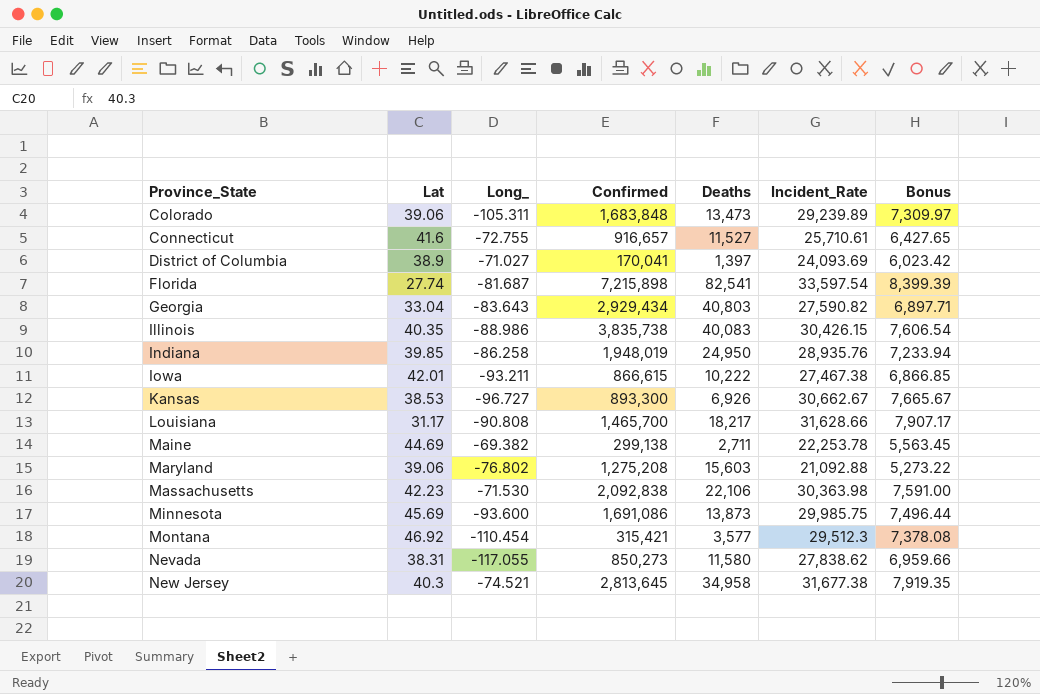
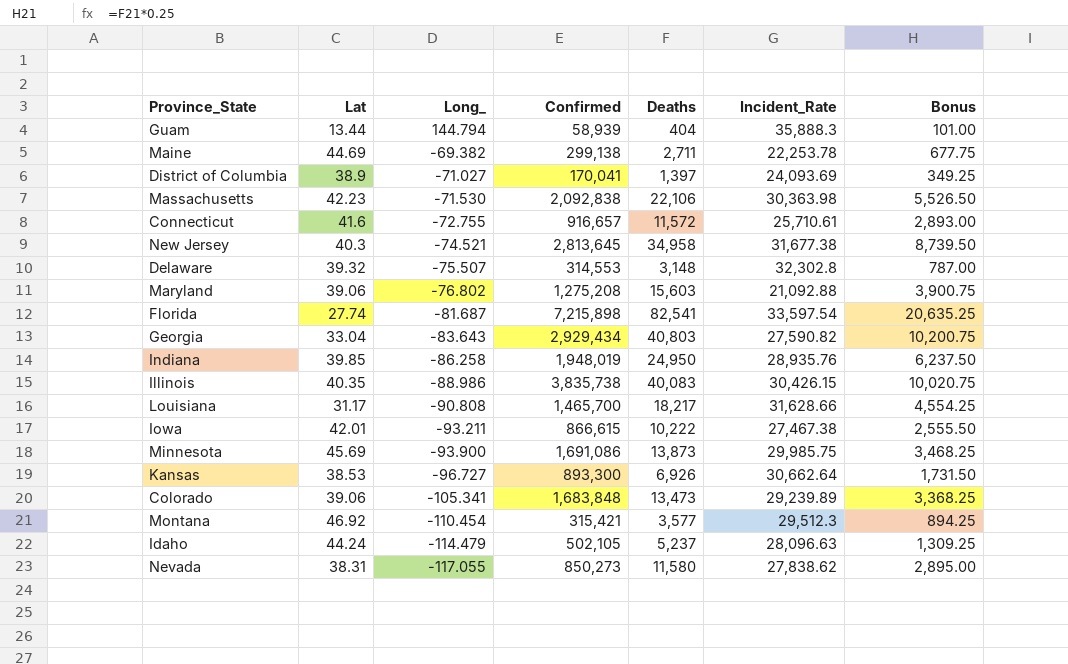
row order: Province_State ascending -> Long_ descending
column Bonus | formula: [Incident_Rate] * 0.25 -> [Deaths] * 0.25
row Guam: none -> 13.44 | 144.794 | 58,939 | 404 | 35,888.3 | 101.00
Connecticut | Deaths: 11,527 -> 11,572
row Delaware: none -> 39.32 | -75.507 | 314,553 | 3,148 | 32,302.8 | 787.00
Minnesota | Long_: -93.600 -> -93.900
Kansas | Incident_Rate: 30,662.67 -> 30,662.64
Colorado | Long_: -105.311 -> -105.341
row Idaho: none -> 44.24 | -114.479 | 502,105 | 5,237 | 28,096.63 | 1,309.25

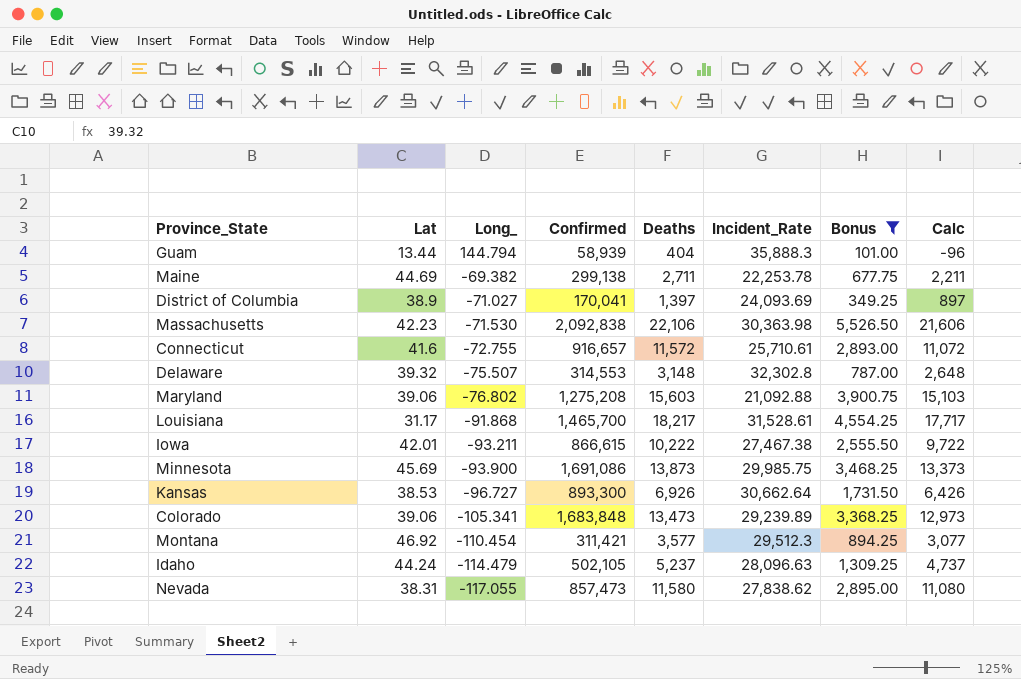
filter: none -> Bonus <= 5,526.50
column Calc | formula: none -> [Deaths] - 500
Louisiana | Long_: -90.808 -> -91.868
Louisiana | Incident_Rate: 31,628.66 -> 31,528.61
Montana | Confirmed: 315,421 -> 311,421
Nevada | Confirmed: 850,273 -> 857,473

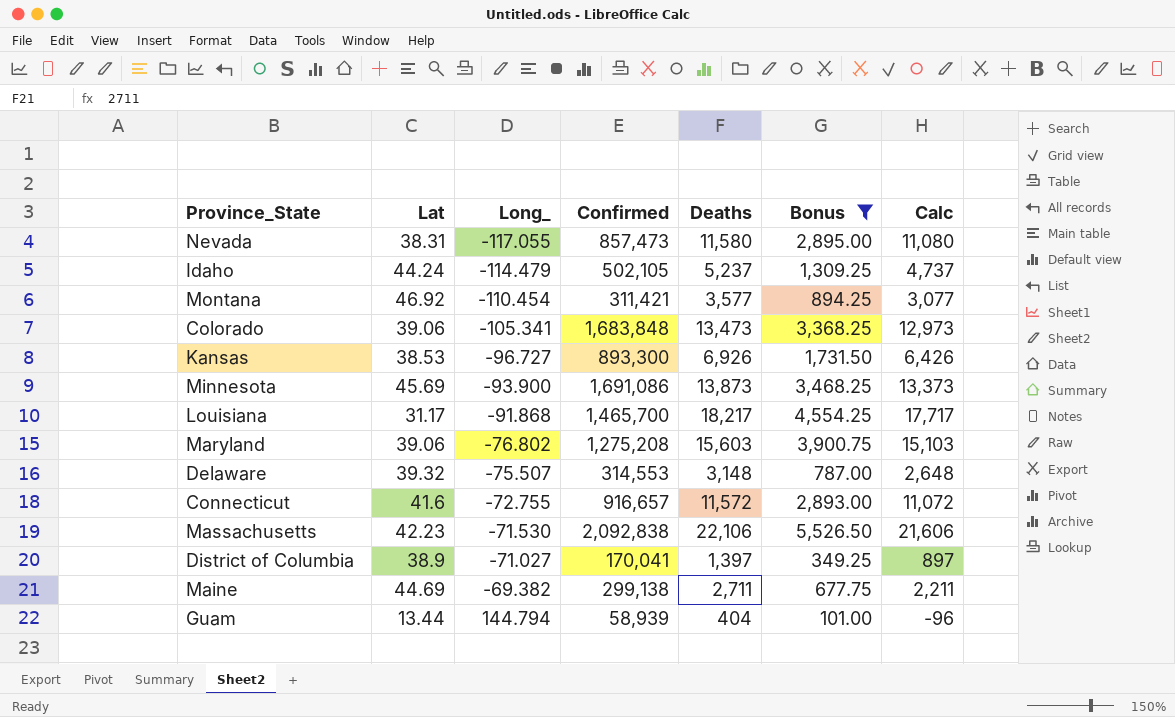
row order: Long_ descending -> Long_ ascending
column Incident_Rate | position: 6 -> none
row Iowa: 42.01 | -93.211 | 866,615 | 10,222 | 27,467.38 | 2,555.50 | 9,722 -> none

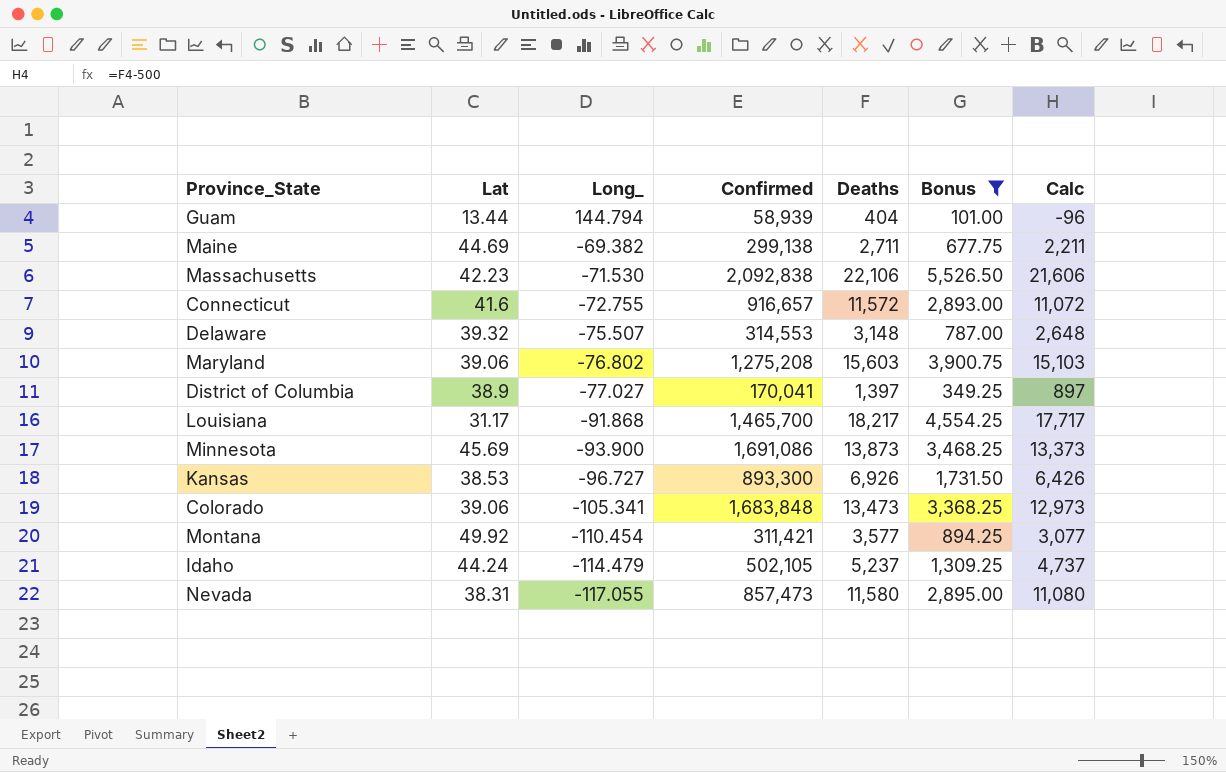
row order: Long_ ascending -> Long_ descending
District of Columbia | Long_: -71.027 -> -77.027
Montana | Lat: 46.92 -> 49.92

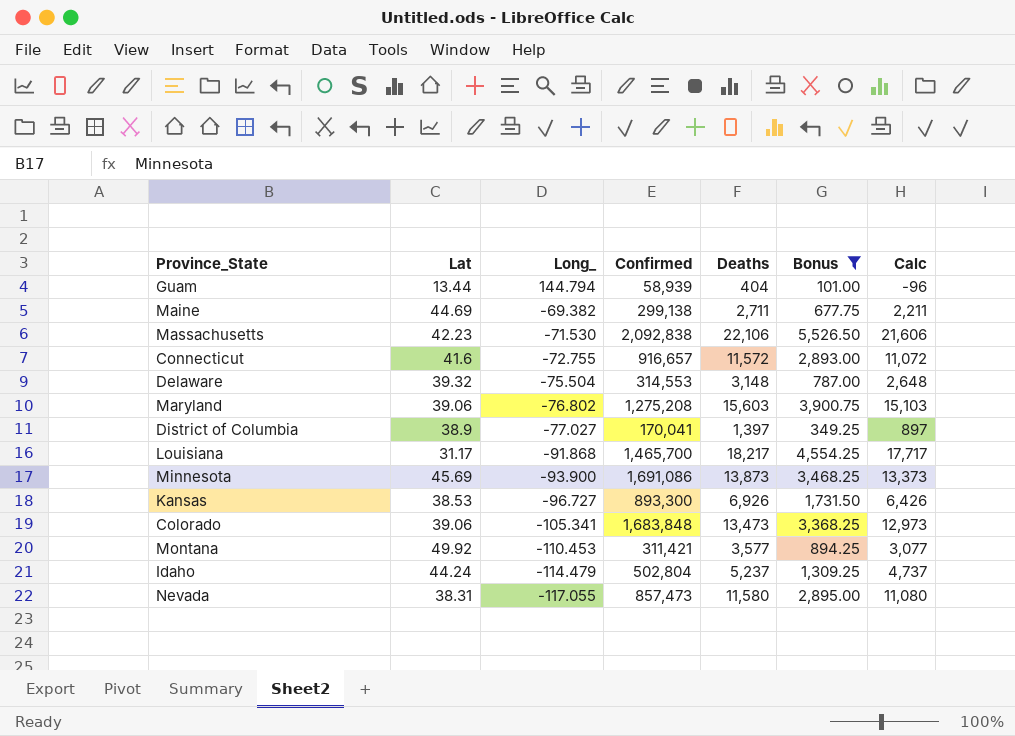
Delaware | Long_: -75.507 -> -75.504
Montana | Long_: -110.454 -> -110.453
Idaho | Confirmed: 502,105 -> 502,804

